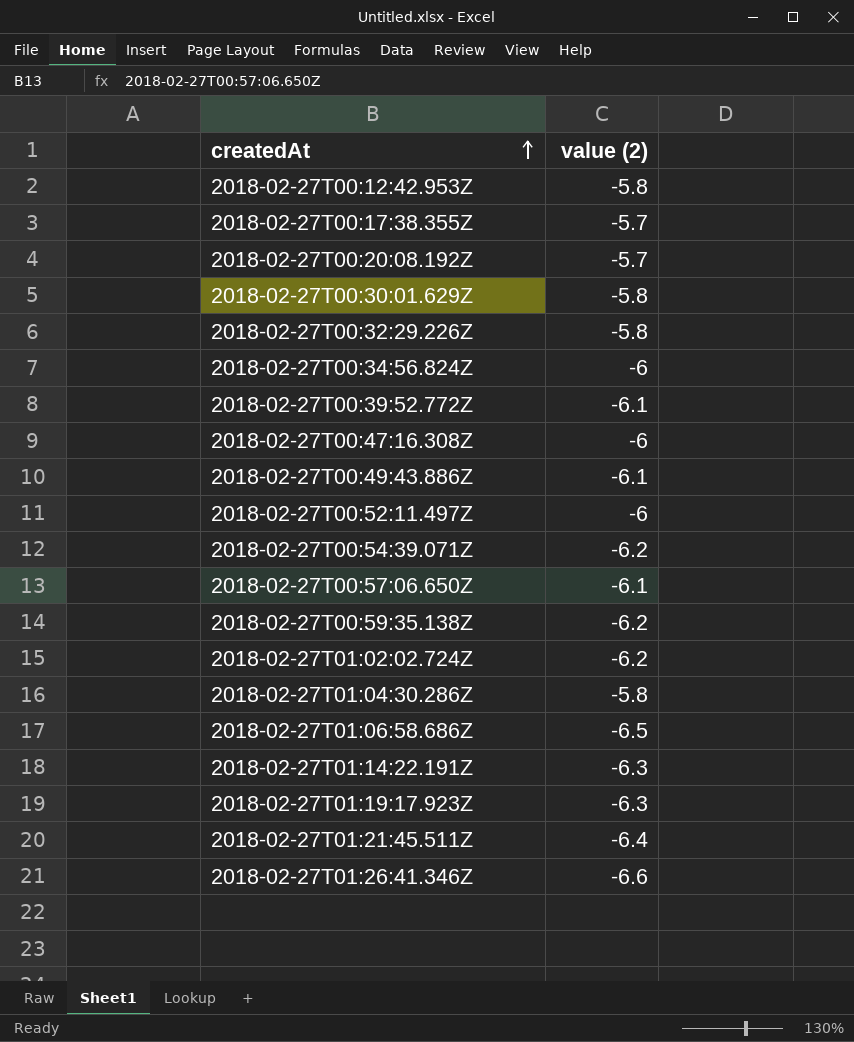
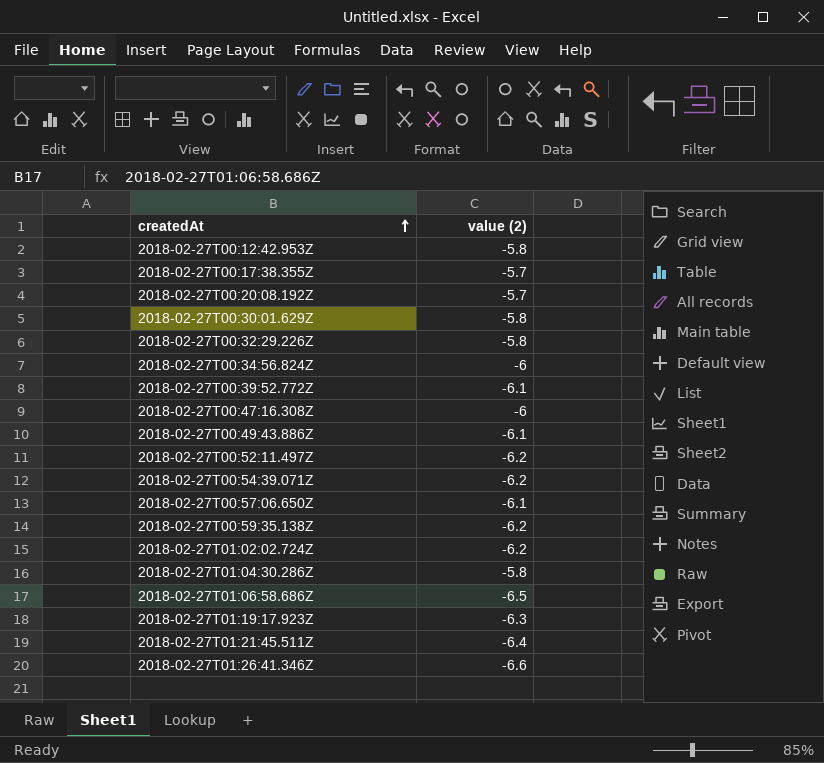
row 2018-02-27T01:14:22.191Z: -6.3 -> none
2018-02-27T00:52:11.497Z | value (2): -6 -> -6.2

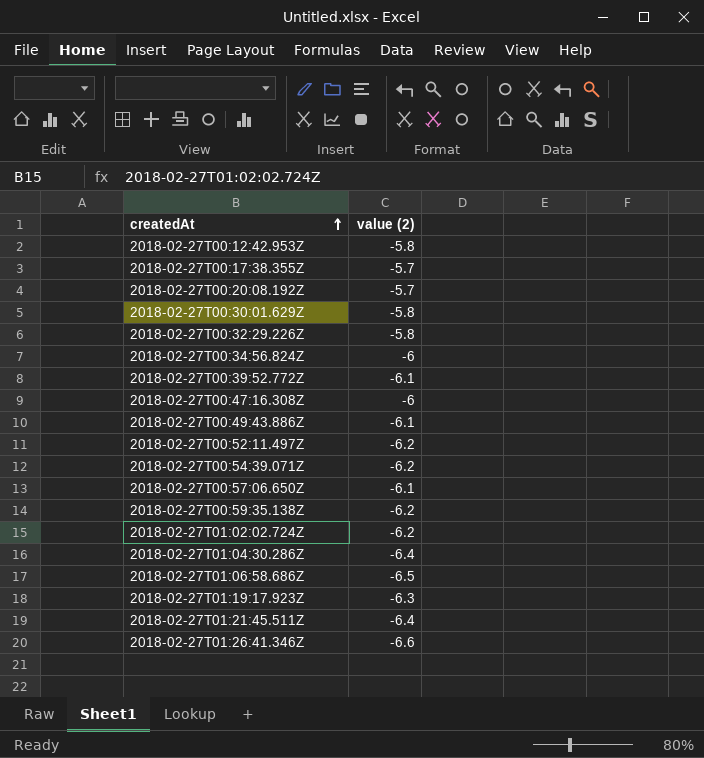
2018-02-27T01:04:30.286Z | value (2): -5.8 -> -6.4

